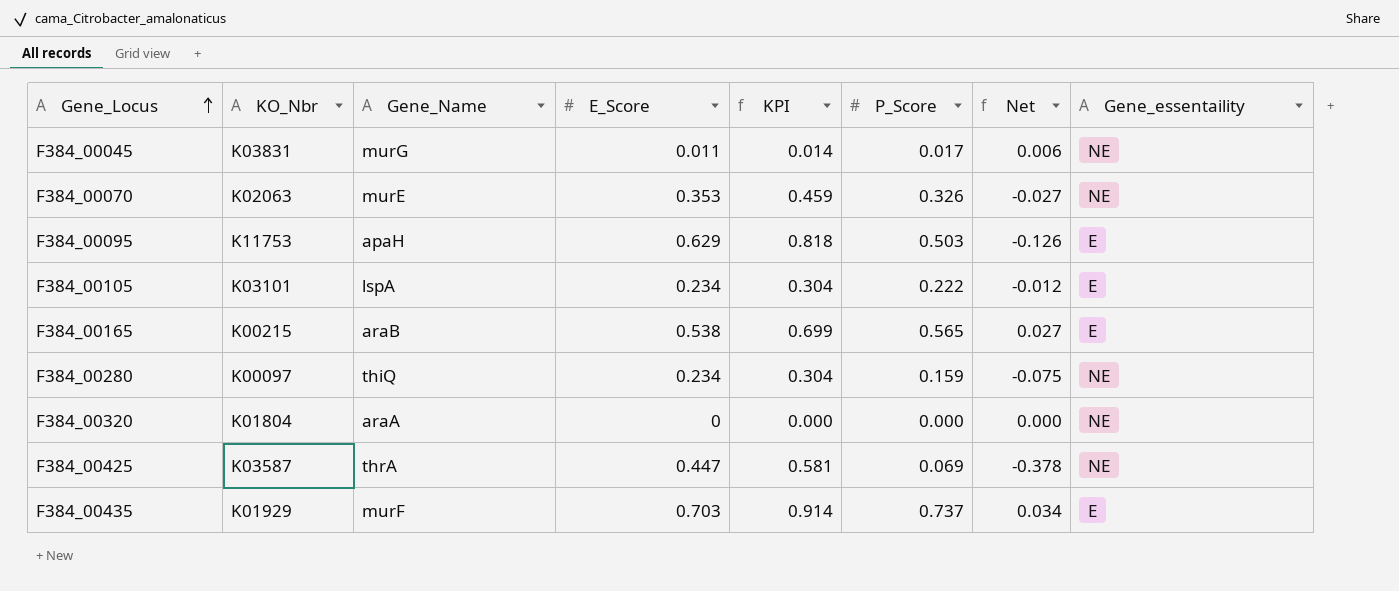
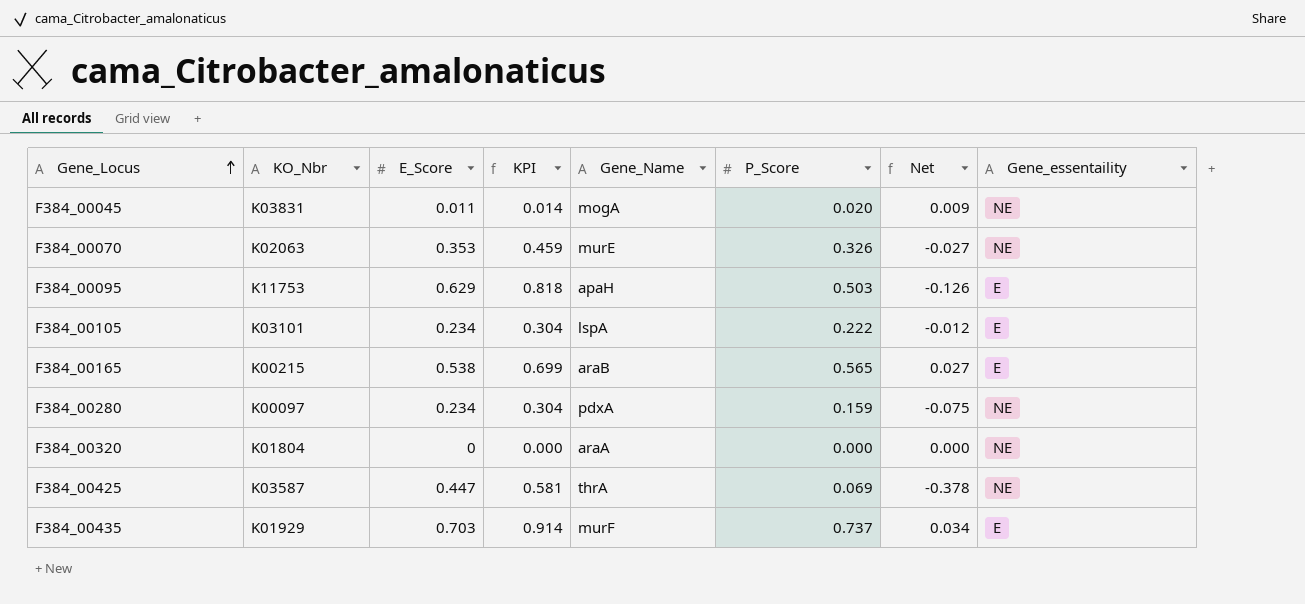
column Gene_Name | position: 3 -> 5
F384_00045 | Gene_Name: murG -> mogA
F384_00045 | P_Score: 0.017 -> 0.020
F384_00045 | Net: 0.006 -> 0.009
F384_00280 | Gene_Name: thiQ -> pdxA

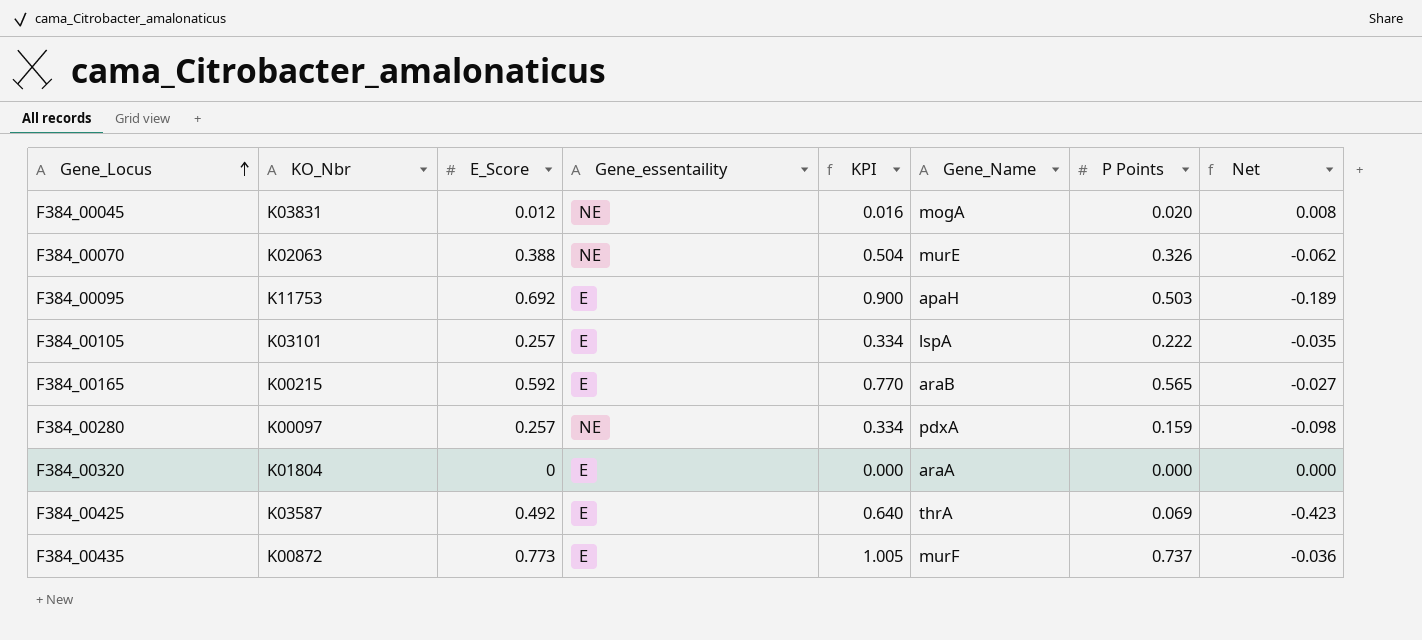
column Gene_essentaility | position: 8 -> 4
column name: P_Score -> P Points
F384_00045 | E_Score: 0.011 -> 0.012
F384_00045 | KPI: 0.014 -> 0.016
F384_00045 | Net: 0.009 -> 0.008
F384_00070 | E_Score: 0.353 -> 0.388
F384_00070 | KPI: 0.459 -> 0.504
F384_00070 | Net: -0.027 -> -0.062
F384_00095 | E_Score: 0.629 -> 0.692
F384_00095 | KPI: 0.818 -> 0.900
F384_00095 | Net: -0.126 -> -0.189
F384_00105 | E_Score: 0.234 -> 0.257
F384_00105 | KPI: 0.304 -> 0.334
F384_00105 | Net: -0.012 -> -0.035
F384_00165 | E_Score: 0.538 -> 0.592
F384_00165 | KPI: 0.699 -> 0.770
F384_00165 | Net: 0.027 -> -0.027
F384_00280 | E_Score: 0.234 -> 0.257
F384_00280 | KPI: 0.304 -> 0.334
F384_00280 | Net: -0.075 -> -0.098
F384_00320 | Gene_essentaility: NE -> E
F384_00425 | E_Score: 0.447 -> 0.492
F384_00425 | Gene_essentaility: NE -> E
F384_00425 | KPI: 0.581 -> 0.640
F384_00425 | Net: -0.378 -> -0.423
F384_00435 | KO_Nbr: K01929 -> K00872
F384_00435 | E_Score: 0.703 -> 0.773
F384_00435 | KPI: 0.914 -> 1.005
F384_00435 | Net: 0.034 -> -0.036

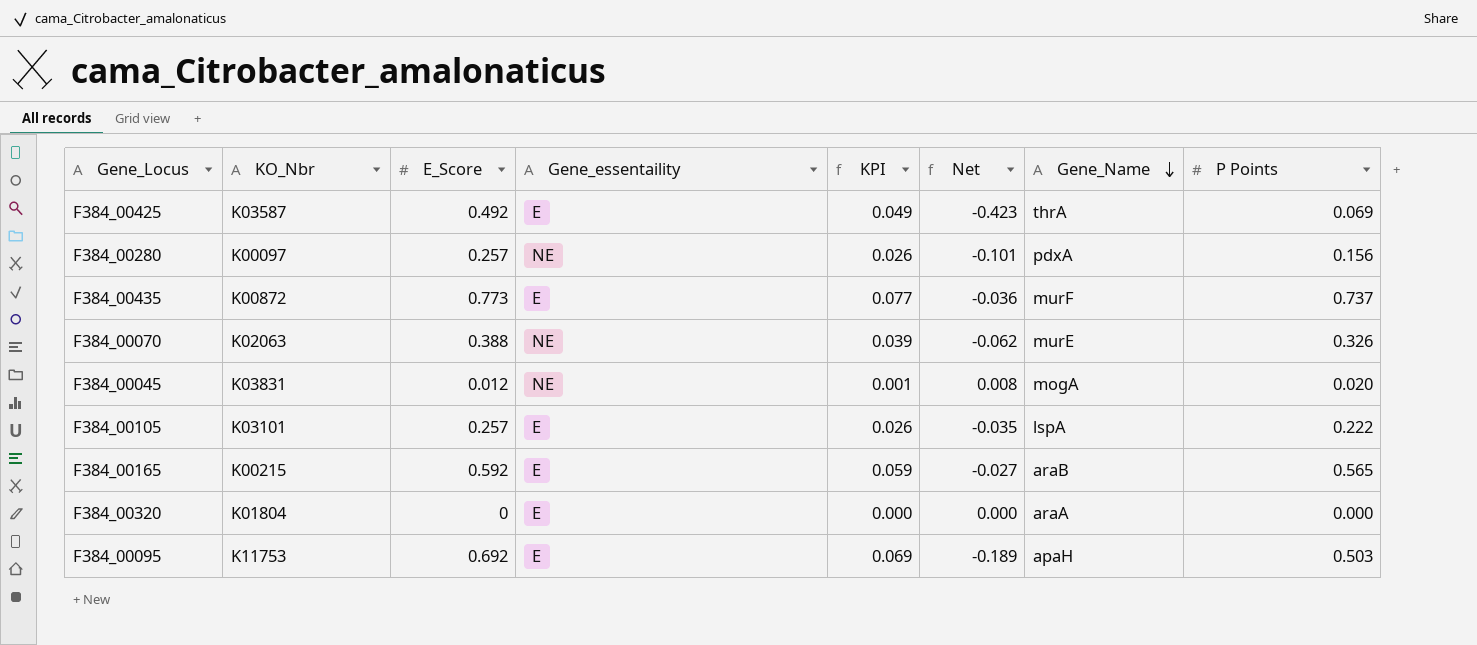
row order: Gene_Locus ascending -> Gene_Name descending
column KPI | formula: [E_Score] * 1.3 -> [E_Score] * 0.1
column Net | position: 8 -> 6
F384_00280 | Net: -0.098 -> -0.101
F384_00280 | P Points: 0.159 -> 0.156

